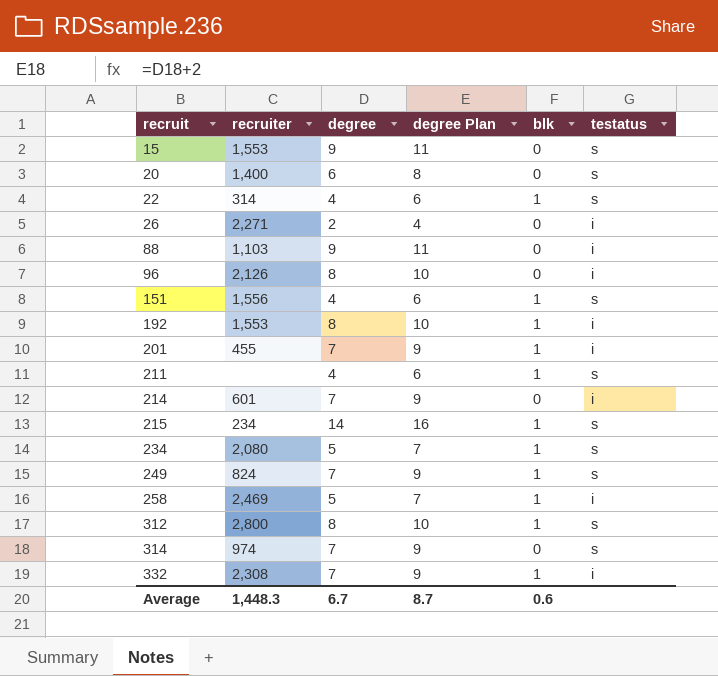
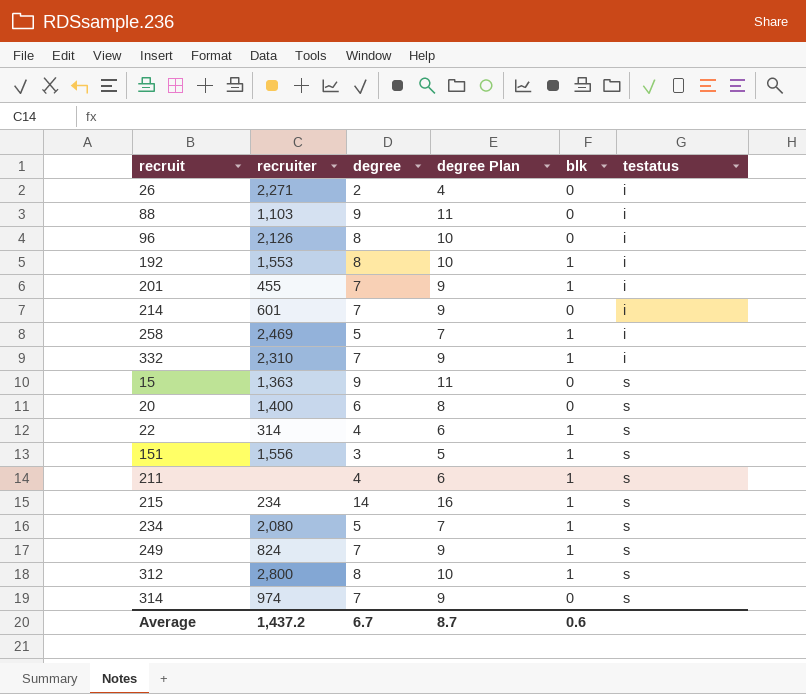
row order: recruit ascending -> testatus ascending
332 | recruiter: 2,308 -> 2,310
15 | recruiter: 1,553 -> 1,363
151 | degree: 4 -> 3
151 | degree Plan: 6 -> 5
Average | recruiter: 1,448.3 -> 1,437.2

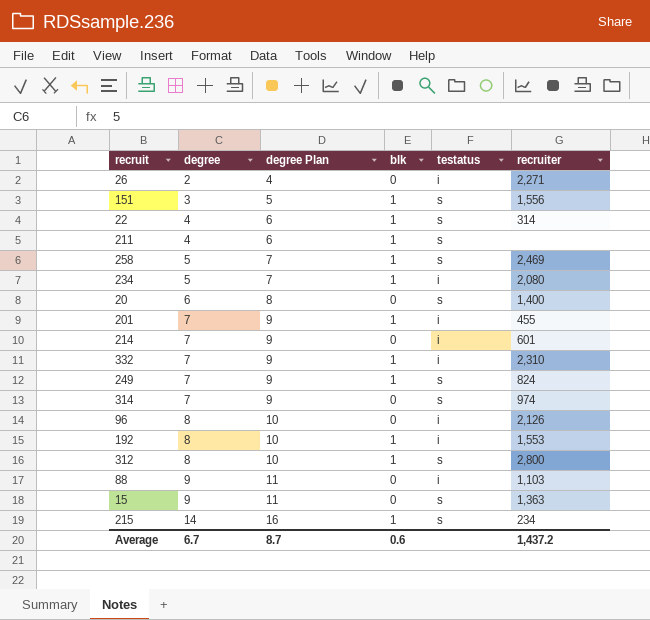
row order: testatus ascending -> degree ascending
column recruiter | position: 2 -> 6
258 | testatus: i -> s
234 | testatus: s -> i

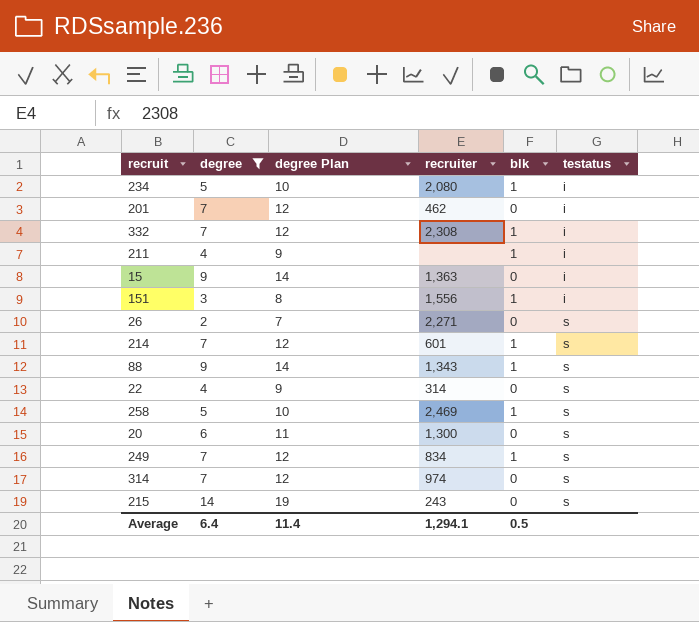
filter: none -> degree != 8
row order: degree ascending -> testatus ascending
column degree Plan | formula: [degree] + 2 -> [degree] + 5
column recruiter | position: 6 -> 4
201 | recruiter: 455 -> 462
201 | blk: 1 -> 0
332 | recruiter: 2,310 -> 2,308
211 | testatus: s -> i
15 | testatus: s -> i
151 | testatus: s -> i
26 | testatus: i -> s
214 | blk: 0 -> 1
214 | testatus: i -> s
88 | recruiter: 1,103 -> 1,343
88 | blk: 0 -> 1
88 | testatus: i -> s
22 | blk: 1 -> 0
20 | recruiter: 1,400 -> 1,300
249 | recruiter: 824 -> 834
215 | recruiter: 234 -> 243
215 | blk: 1 -> 0
Average | degree: 6.7 -> 6.4
Average | degree Plan: 8.7 -> 11.4
Average | recruiter: 1,437.2 -> 1,294.1
Average | blk: 0.6 -> 0.5

